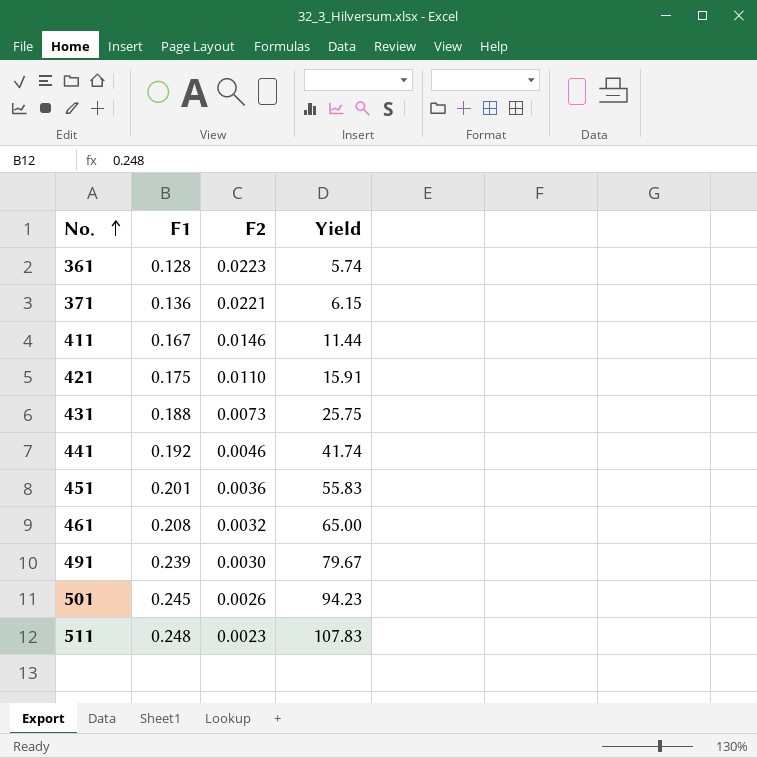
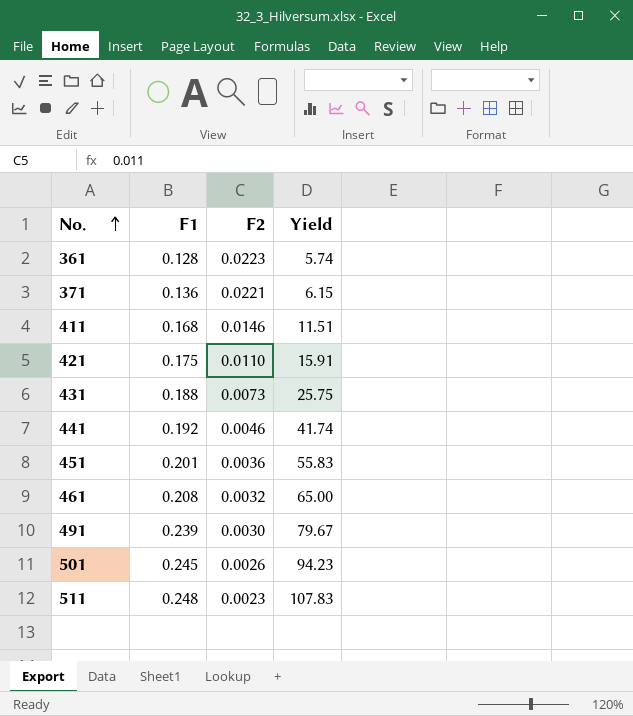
411 | F1: 0.167 -> 0.168
411 | Yield: 11.44 -> 11.51

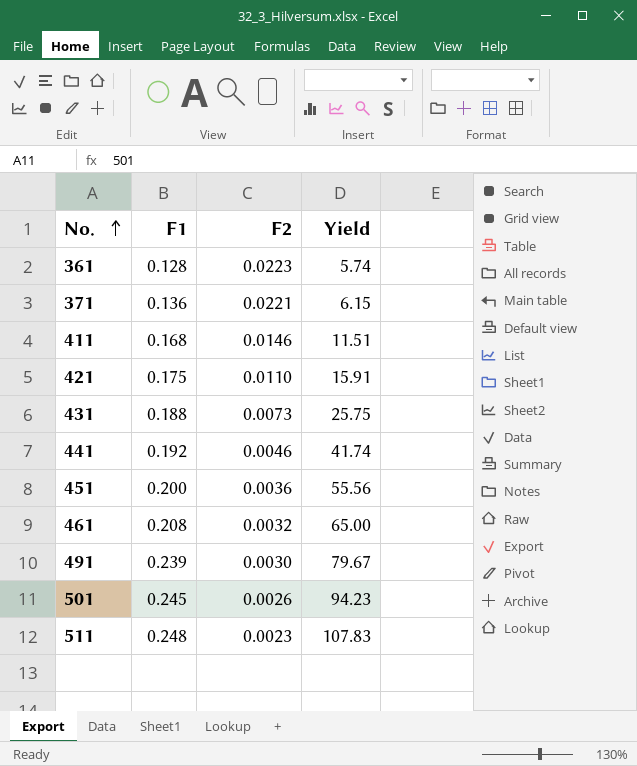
451 | F1: 0.201 -> 0.200
451 | Yield: 55.83 -> 55.56

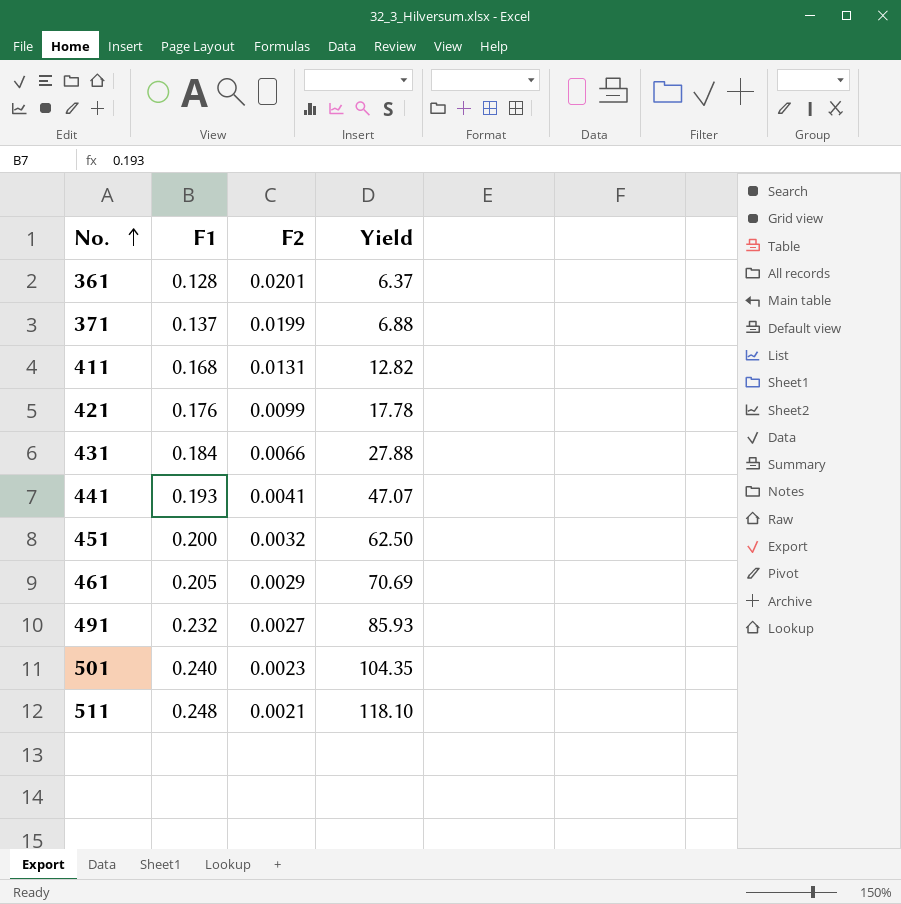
361 | F2: 0.0223 -> 0.0201
361 | Yield: 5.74 -> 6.37
371 | F1: 0.136 -> 0.137
371 | F2: 0.0221 -> 0.0199
371 | Yield: 6.15 -> 6.88
411 | F2: 0.0146 -> 0.0131
411 | Yield: 11.51 -> 12.82
421 | F1: 0.175 -> 0.176
421 | F2: 0.0110 -> 0.0099
421 | Yield: 15.91 -> 17.78
431 | F1: 0.188 -> 0.184
431 | F2: 0.0073 -> 0.0066
431 | Yield: 25.75 -> 27.88
441 | F1: 0.192 -> 0.193
441 | F2: 0.0046 -> 0.0041
441 | Yield: 41.74 -> 47.07
451 | F2: 0.0036 -> 0.0032
451 | Yield: 55.56 -> 62.50
461 | F1: 0.208 -> 0.205
461 | F2: 0.0032 -> 0.0029
461 | Yield: 65.00 -> 70.69
491 | F1: 0.239 -> 0.232
491 | F2: 0.0030 -> 0.0027
491 | Yield: 79.67 -> 85.93
501 | F1: 0.245 -> 0.240
501 | F2: 0.0026 -> 0.0023
501 | Yield: 94.23 -> 104.35
511 | F2: 0.0023 -> 0.0021
511 | Yield: 107.83 -> 118.10

